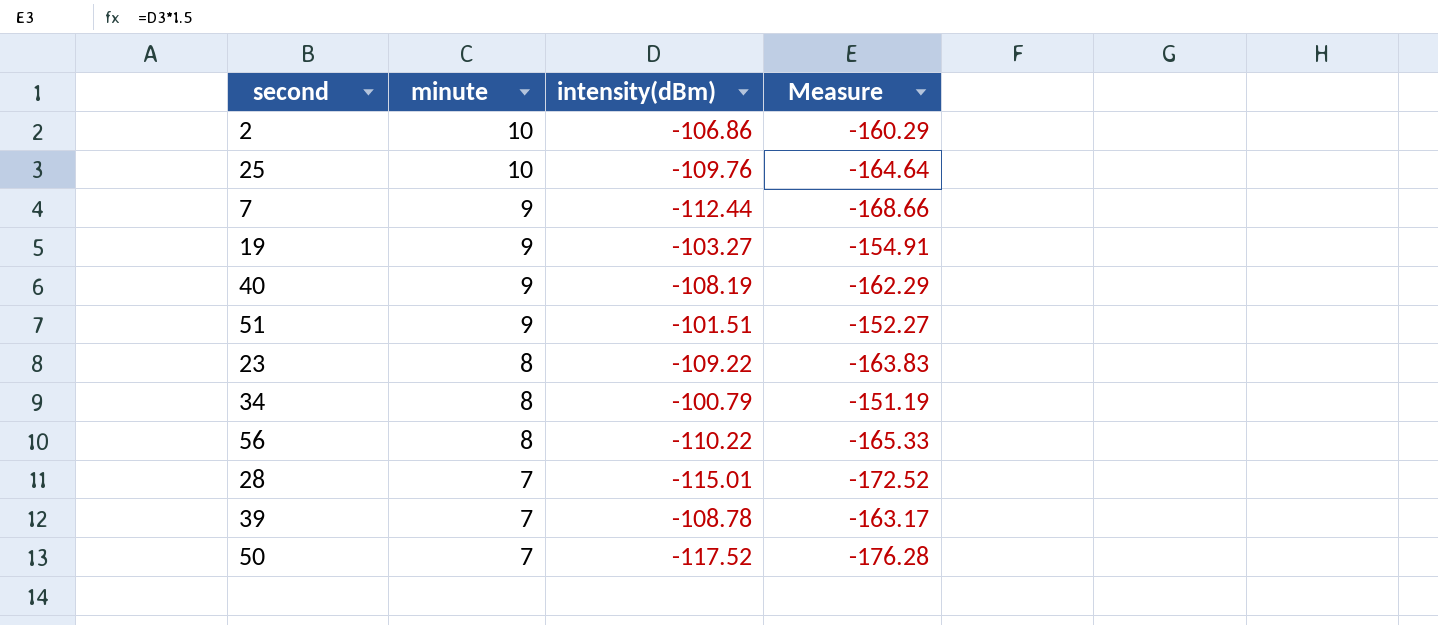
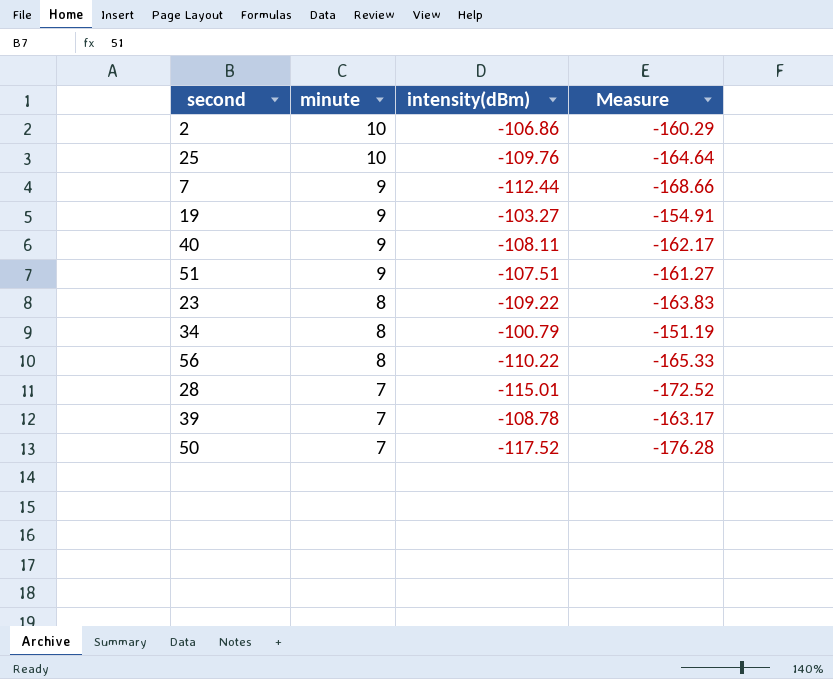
40 | intensity(dBm): -108.19 -> -108.11
40 | Measure: -162.29 -> -162.17
51 | intensity(dBm): -101.51 -> -107.51
51 | Measure: -152.27 -> -161.27

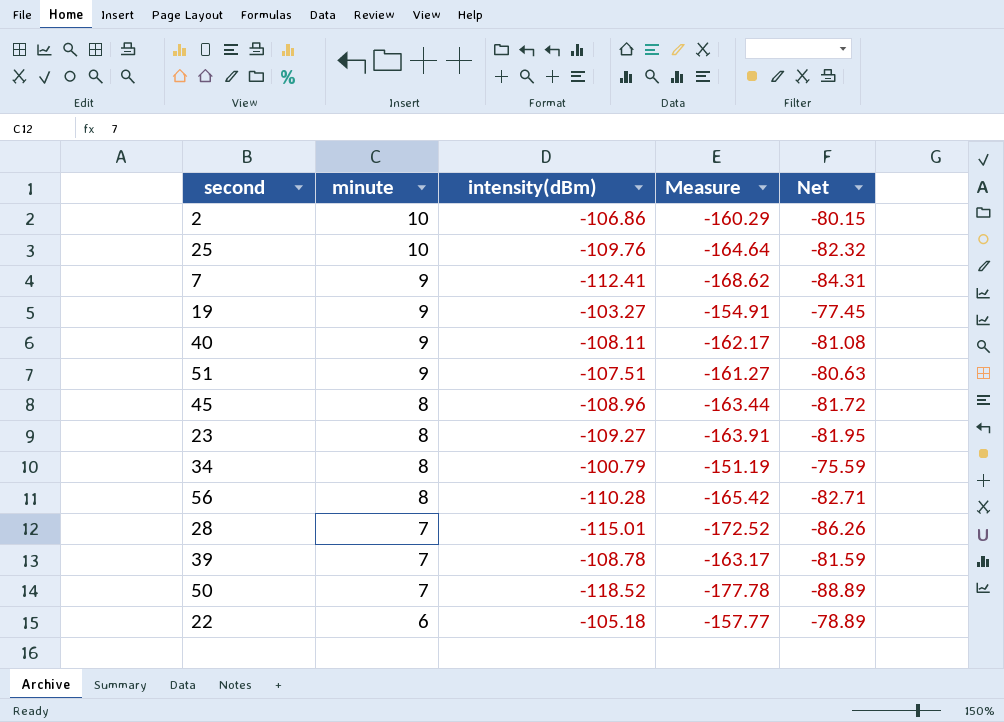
column Net | formula: none -> [intensity(dBm)] * 0.75
7 | intensity(dBm): -112.44 -> -112.41
7 | Measure: -168.66 -> -168.62
row 45: none -> 8 | -108.96 | -163.44 | -81.72
23 | intensity(dBm): -109.22 -> -109.27
23 | Measure: -163.83 -> -163.91
56 | intensity(dBm): -110.22 -> -110.28
56 | Measure: -165.33 -> -165.42
50 | intensity(dBm): -117.52 -> -118.52
50 | Measure: -176.28 -> -177.78
row 22: none -> 6 | -105.18 | -157.77 | -78.89

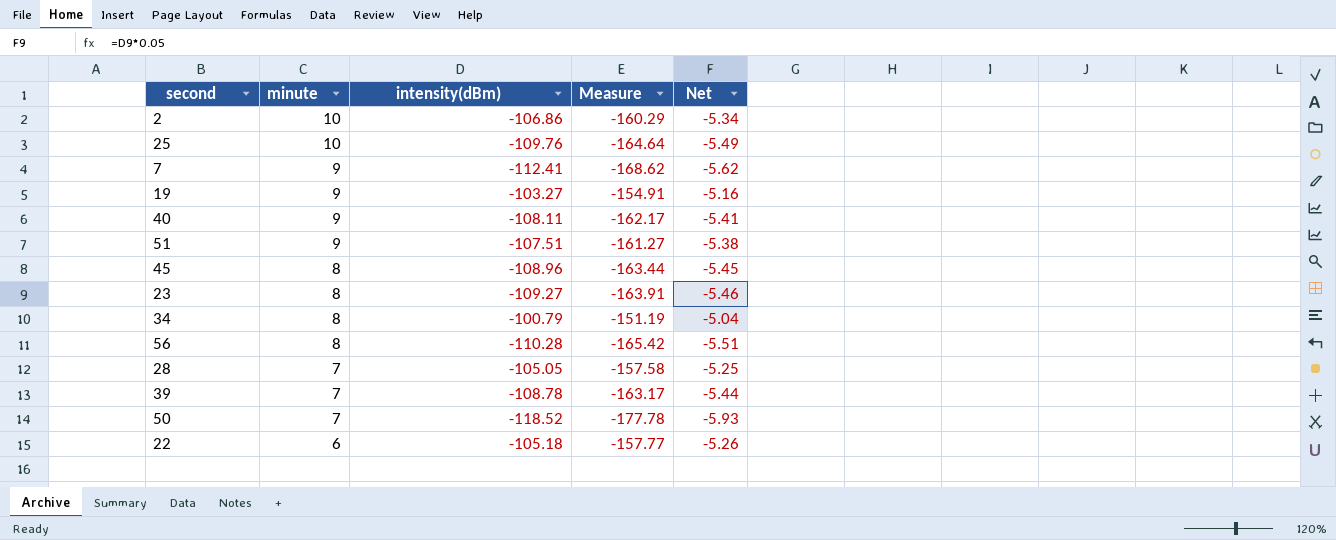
column Net | formula: [intensity(dBm)] * 0.75 -> [intensity(dBm)] * 0.05
28 | intensity(dBm): -115.01 -> -105.05
28 | Measure: -172.52 -> -157.58

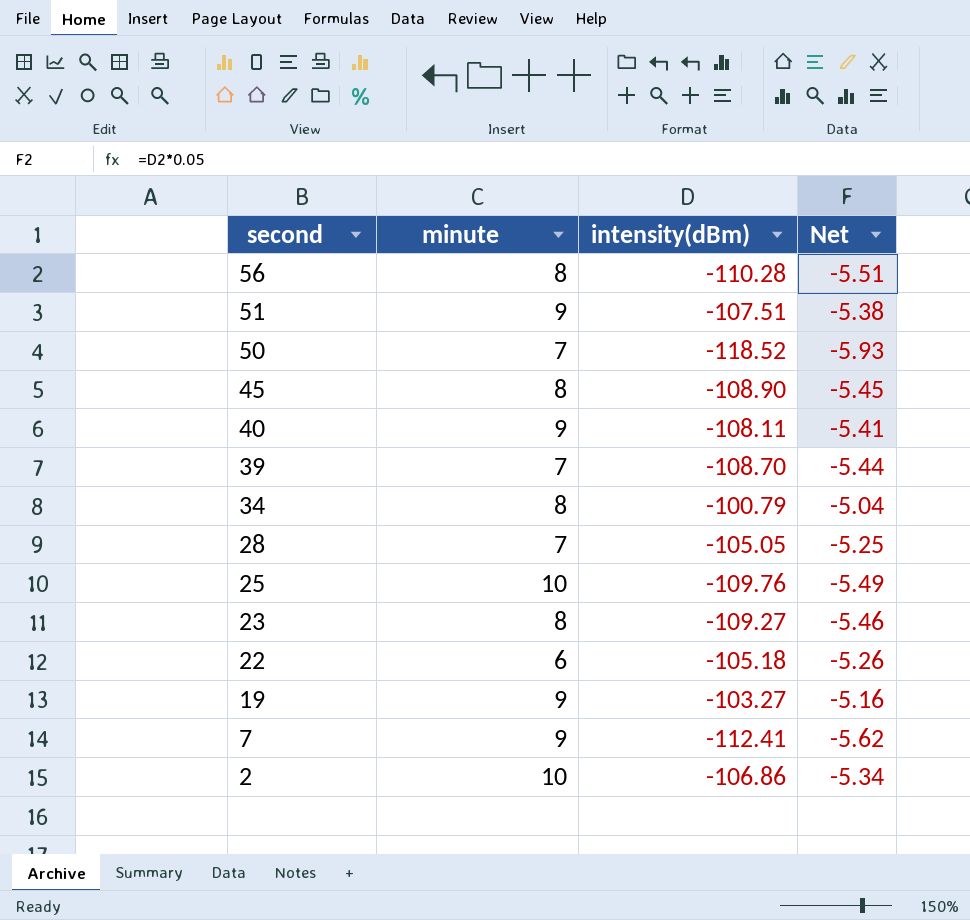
row order: minute descending -> second descending
column Measure | formula: [intensity(dBm)] * 1.5 -> none
45 | intensity(dBm): -108.96 -> -108.90
39 | intensity(dBm): -108.78 -> -108.70

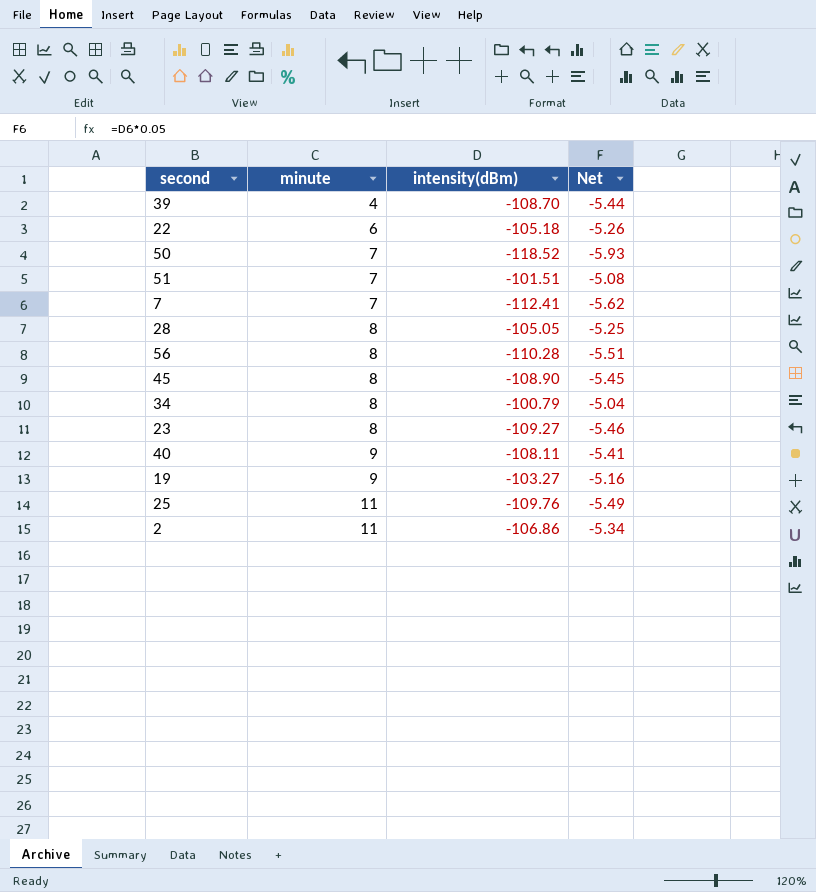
row order: second descending -> minute ascending
39 | minute: 7 -> 4
51 | minute: 9 -> 7
51 | intensity(dBm): -107.51 -> -101.51
51 | Net: -5.38 -> -5.08
7 | minute: 9 -> 7
28 | minute: 7 -> 8
25 | minute: 10 -> 11
2 | minute: 10 -> 11

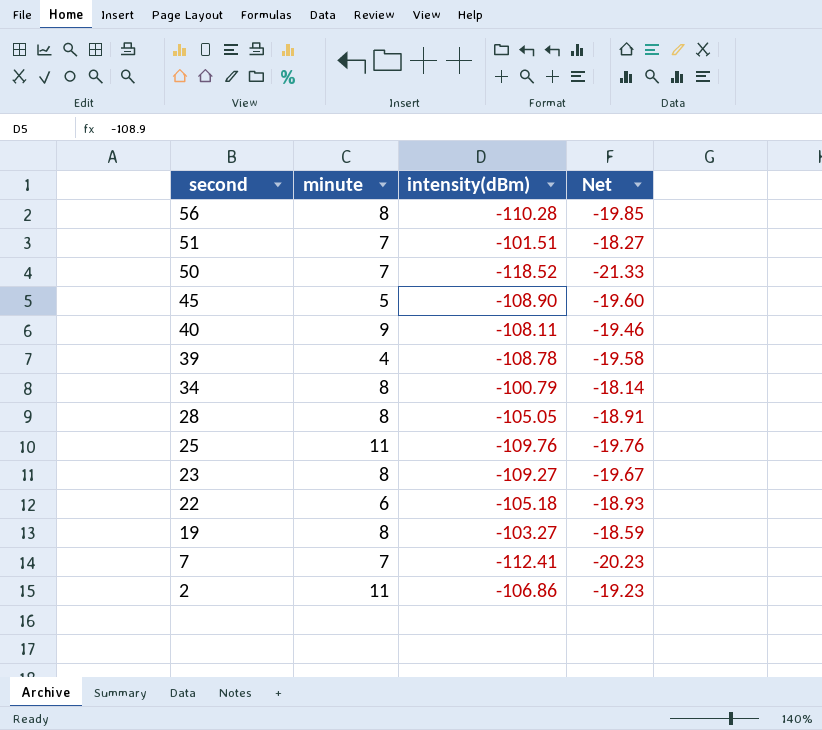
row order: minute ascending -> second descending
column Net | formula: [intensity(dBm)] * 0.05 -> [intensity(dBm)] * 0.18
45 | minute: 8 -> 5
39 | intensity(dBm): -108.70 -> -108.78
19 | minute: 9 -> 8

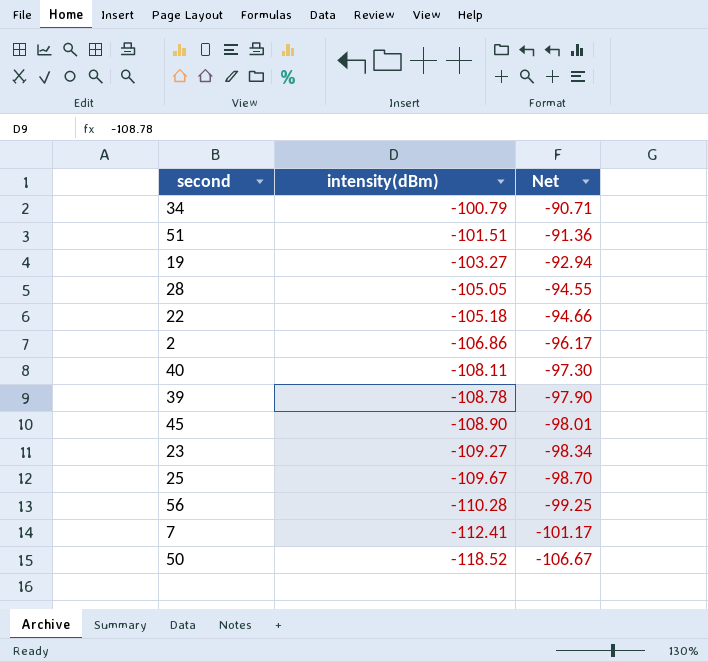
row order: second descending -> intensity(dBm) descending
column minute | position: 2 -> none
column Net | formula: [intensity(dBm)] * 0.18 -> [intensity(dBm)] * 0.9
25 | intensity(dBm): -109.76 -> -109.67

